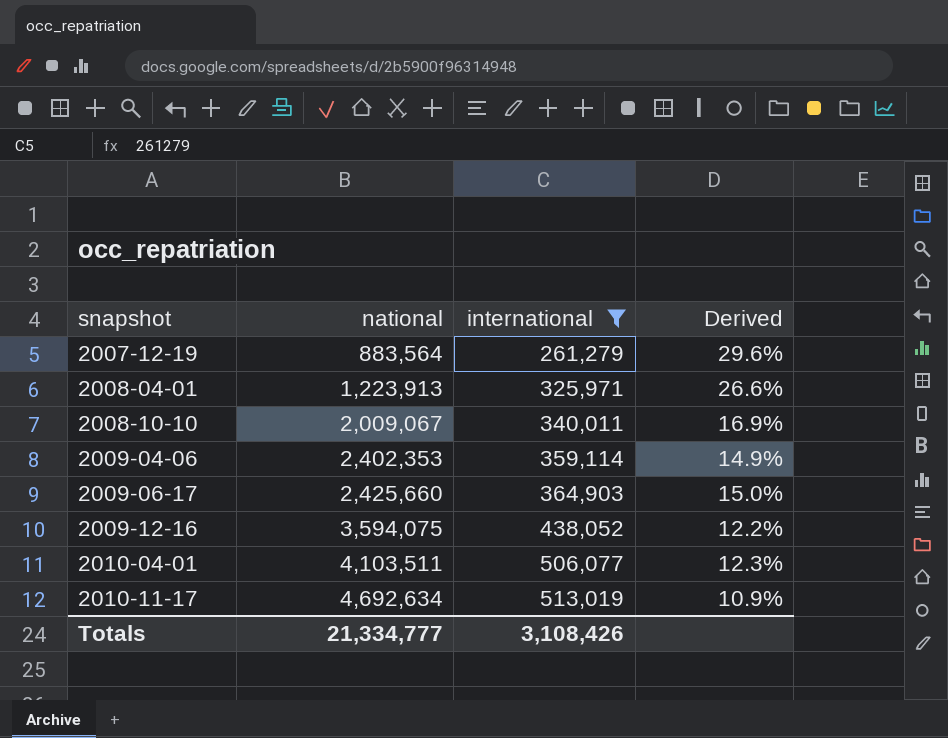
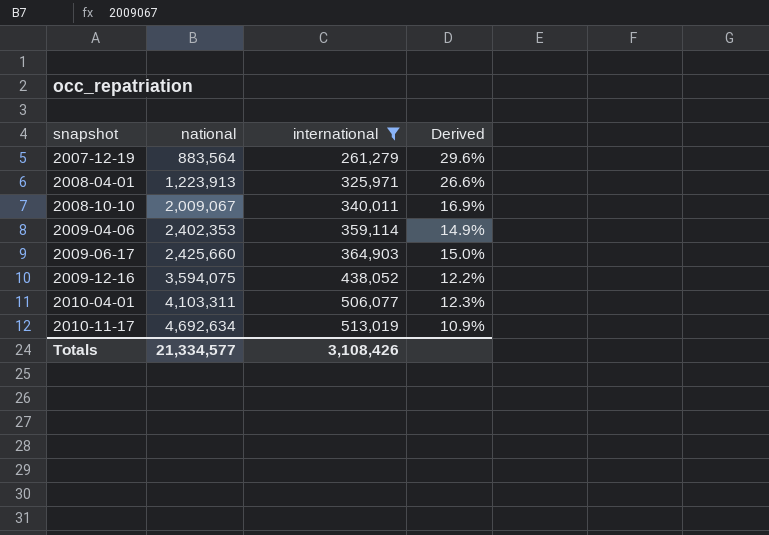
2010-04-01 | national: 4,103,511 -> 4,103,311
Totals | national: 21,334,777 -> 21,334,577

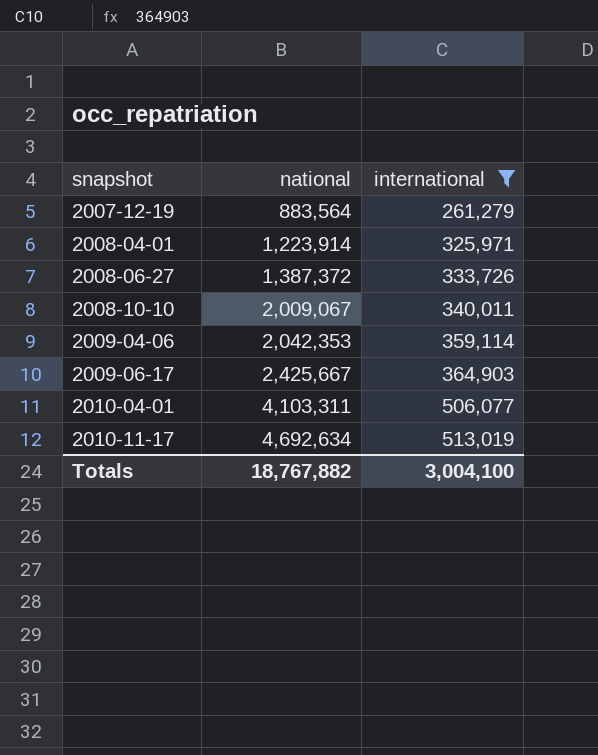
column Derived | formula: [international] / [national] -> none
row 2009-12-16: 3,594,075 | 438,052 | 12.2% -> none
2008-04-01 | national: 1,223,913 -> 1,223,914
row 2008-06-27: none -> 1,387,372 | 333,726
2009-04-06 | national: 2,402,353 -> 2,042,353
2009-06-17 | national: 2,425,660 -> 2,425,667
Totals | national: 21,334,577 -> 18,767,882
Totals | international: 3,108,426 -> 3,004,100

